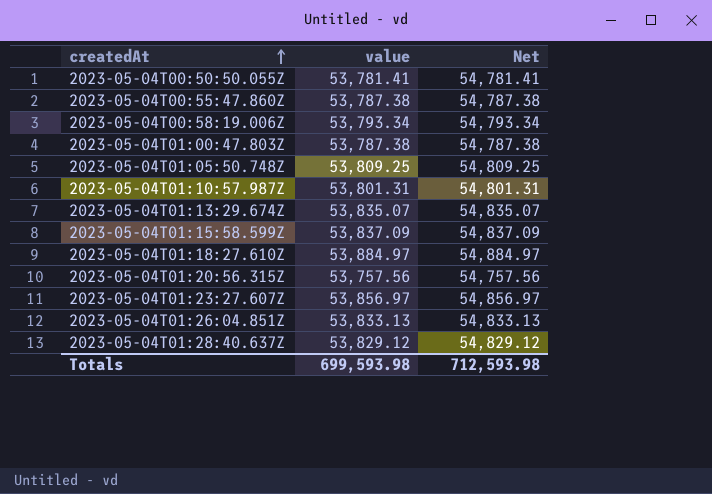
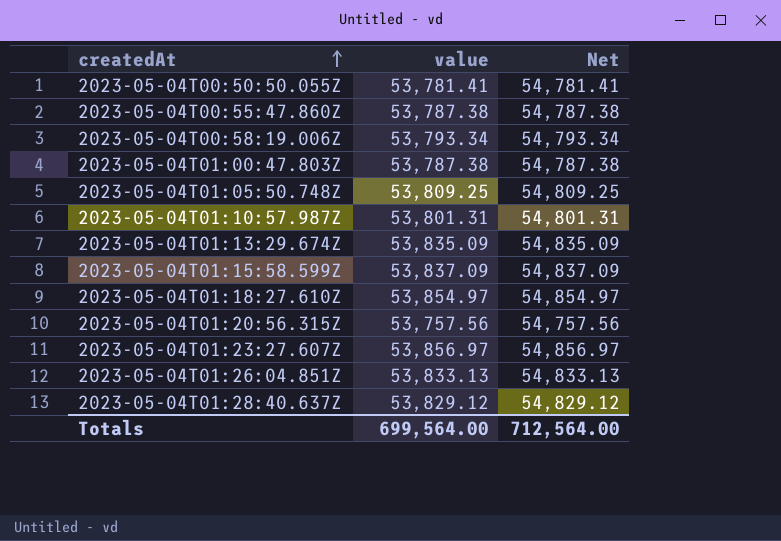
2023-05-04T01:13:29.674Z | value: 53,835.07 -> 53,835.09
2023-05-04T01:13:29.674Z | Net: 54,835.07 -> 54,835.09
2023-05-04T01:18:27.610Z | value: 53,884.97 -> 53,854.97
2023-05-04T01:18:27.610Z | Net: 54,884.97 -> 54,854.97
Totals | value: 699,593.98 -> 699,564.00
Totals | Net: 712,593.98 -> 712,564.00

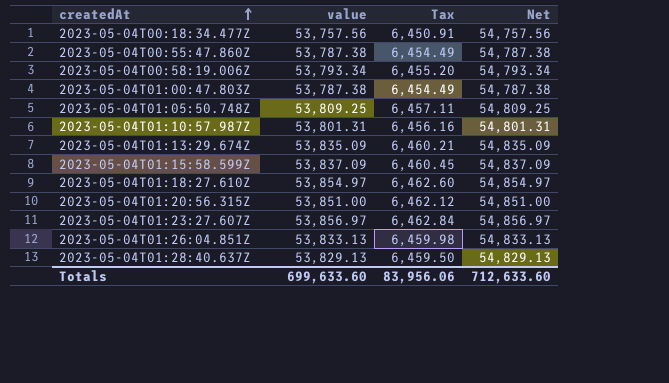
column Tax | formula: none -> [value] * 0.12
row 2023-05-04T00:50:50.055Z: 53,781.41 | 54,781.41 -> none
row 2023-05-04T00:18:34.477Z: none -> 53,757.56 | 6,450.91 | 54,757.56
2023-05-04T01:20:56.315Z | value: 53,757.56 -> 53,851.00
2023-05-04T01:20:56.315Z | Net: 54,757.56 -> 54,851.00
2023-05-04T01:28:40.637Z | value: 53,829.12 -> 53,829.13
2023-05-04T01:28:40.637Z | Net: 54,829.12 -> 54,829.13
Totals | value: 699,564.00 -> 699,633.60
Totals | Net: 712,564.00 -> 712,633.60

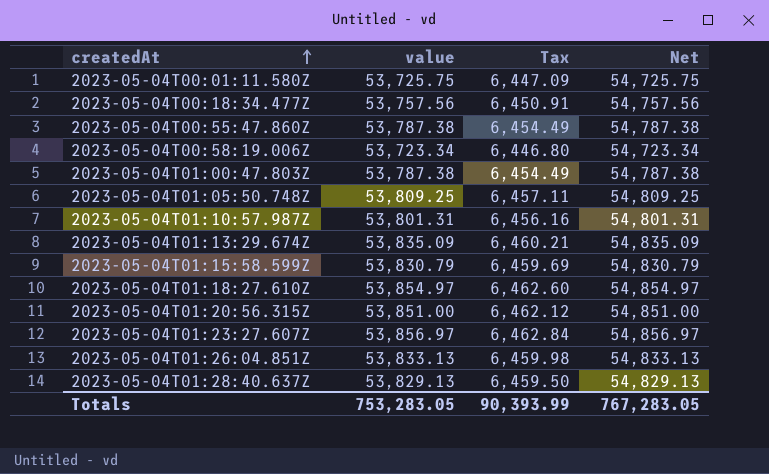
row 2023-05-04T00:01:11.580Z: none -> 53,725.75 | 6,447.09 | 54,725.75
2023-05-04T00:58:19.006Z | value: 53,793.34 -> 53,723.34
2023-05-04T00:58:19.006Z | Tax: 6,455.20 -> 6,446.80
2023-05-04T00:58:19.006Z | Net: 54,793.34 -> 54,723.34
2023-05-04T01:15:58.599Z | value: 53,837.09 -> 53,830.79
2023-05-04T01:15:58.599Z | Tax: 6,460.45 -> 6,459.69
2023-05-04T01:15:58.599Z | Net: 54,837.09 -> 54,830.79
Totals | value: 699,633.60 -> 753,283.05
Totals | Tax: 83,956.06 -> 90,393.99
Totals | Net: 712,633.60 -> 767,283.05

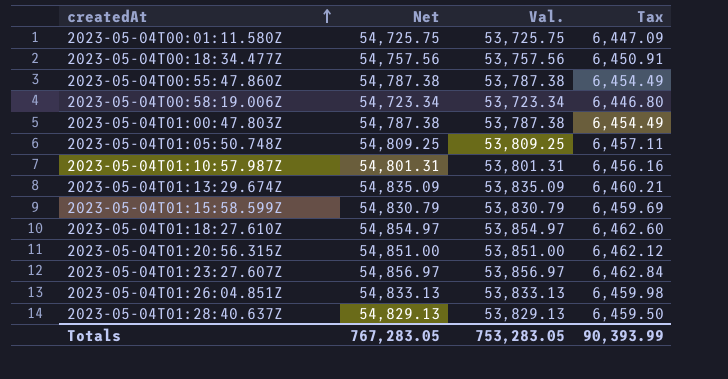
column Net | position: 4 -> 2
column name: value -> Val.

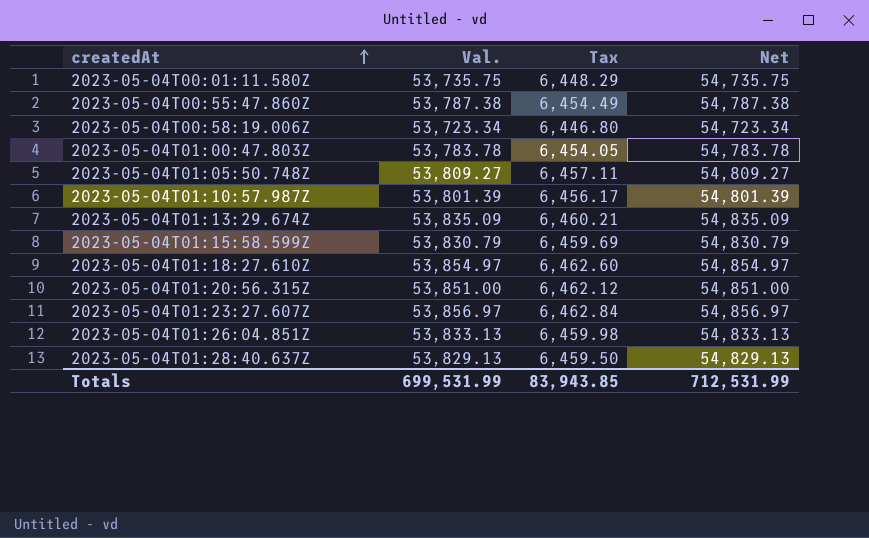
column Net | position: 2 -> 4
row 2023-05-04T00:18:34.477Z: 54,757.56 | 53,757.56 | 6,450.91 -> none
2023-05-04T00:01:11.580Z | Val.: 53,725.75 -> 53,735.75
2023-05-04T00:01:11.580Z | Tax: 6,447.09 -> 6,448.29
2023-05-04T00:01:11.580Z | Net: 54,725.75 -> 54,735.75
2023-05-04T01:00:47.803Z | Val.: 53,787.38 -> 53,783.78
2023-05-04T01:00:47.803Z | Tax: 6,454.49 -> 6,454.05
2023-05-04T01:00:47.803Z | Net: 54,787.38 -> 54,783.78
2023-05-04T01:05:50.748Z | Val.: 53,809.25 -> 53,809.27
2023-05-04T01:05:50.748Z | Net: 54,809.25 -> 54,809.27
2023-05-04T01:10:57.987Z | Val.: 53,801.31 -> 53,801.39
2023-05-04T01:10:57.987Z | Tax: 6,456.16 -> 6,456.17
2023-05-04T01:10:57.987Z | Net: 54,801.31 -> 54,801.39
Totals | Val.: 753,283.05 -> 699,531.99
Totals | Tax: 90,393.99 -> 83,943.85
Totals | Net: 767,283.05 -> 712,531.99

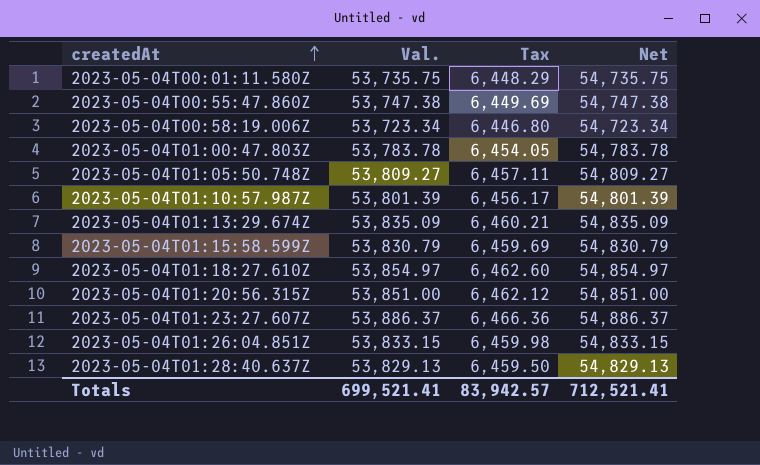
2023-05-04T00:55:47.860Z | Val.: 53,787.38 -> 53,747.38
2023-05-04T00:55:47.860Z | Tax: 6,454.49 -> 6,449.69
2023-05-04T00:55:47.860Z | Net: 54,787.38 -> 54,747.38
2023-05-04T01:23:27.607Z | Val.: 53,856.97 -> 53,886.37
2023-05-04T01:23:27.607Z | Tax: 6,462.84 -> 6,466.36
2023-05-04T01:23:27.607Z | Net: 54,856.97 -> 54,886.37
2023-05-04T01:26:04.851Z | Val.: 53,833.13 -> 53,833.15
2023-05-04T01:26:04.851Z | Net: 54,833.13 -> 54,833.15
Totals | Val.: 699,531.99 -> 699,521.41
Totals | Tax: 83,943.85 -> 83,942.57
Totals | Net: 712,531.99 -> 712,521.41

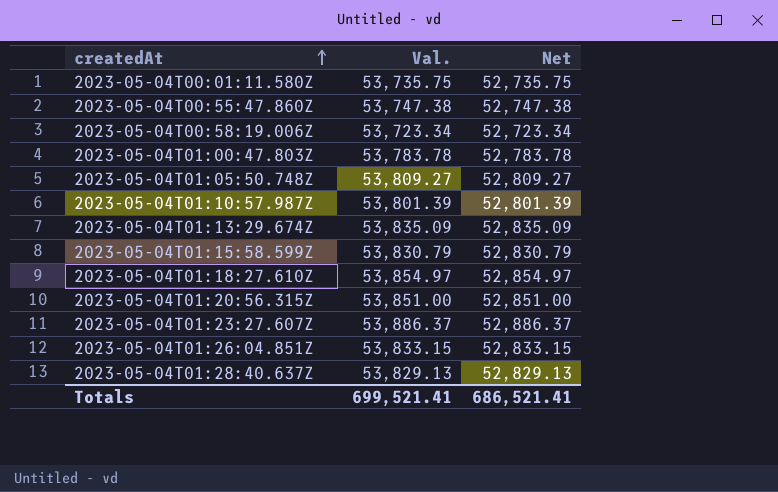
column Tax | formula: [Val.] * 0.12 -> none
column Net | formula: [Val.] + 1000 -> [Val.] - 1000
Totals | Net: 712,521.41 -> 686,521.41

